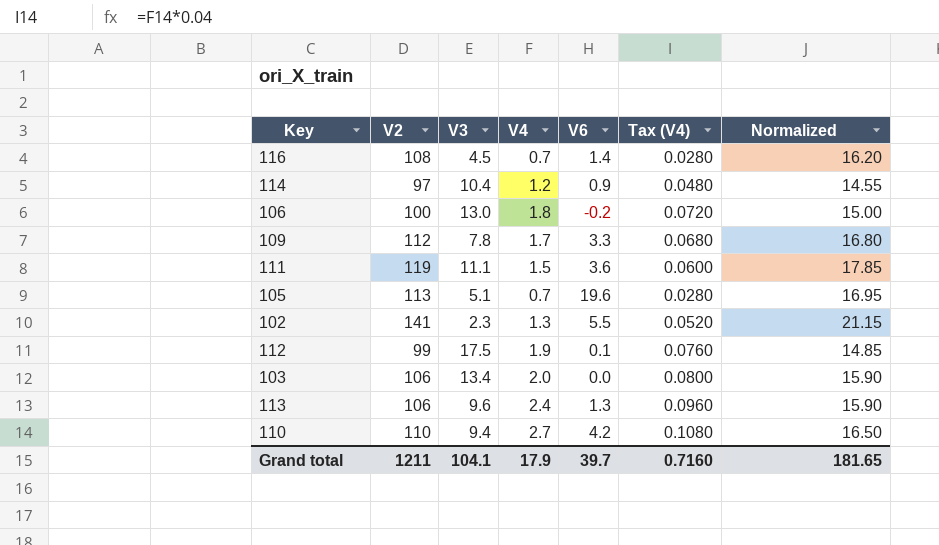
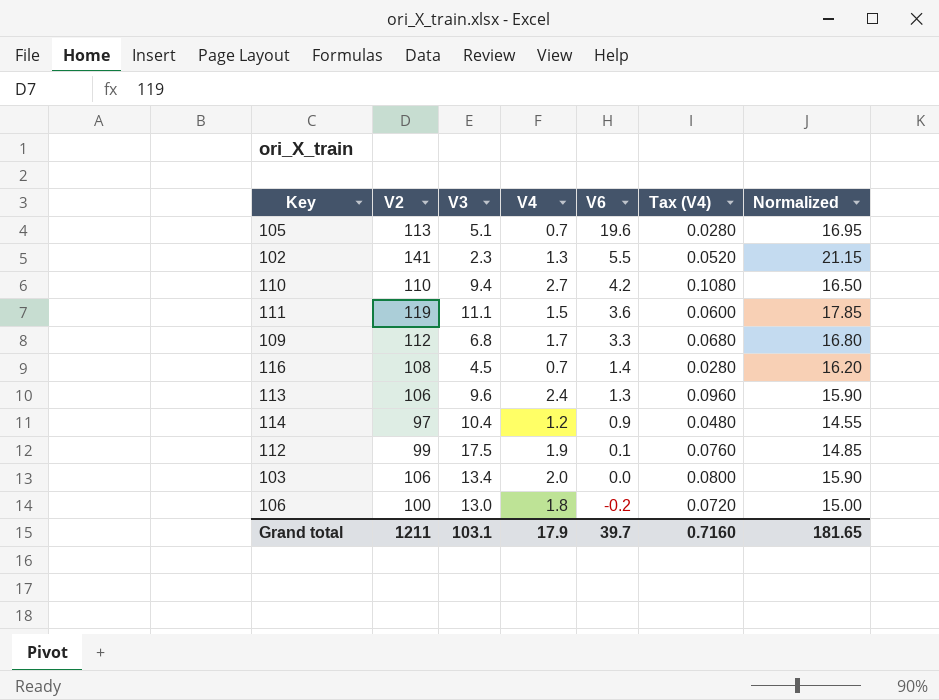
row order: none -> V6 descending
109 | V3: 7.8 -> 6.8
Grand total | V3: 104.1 -> 103.1

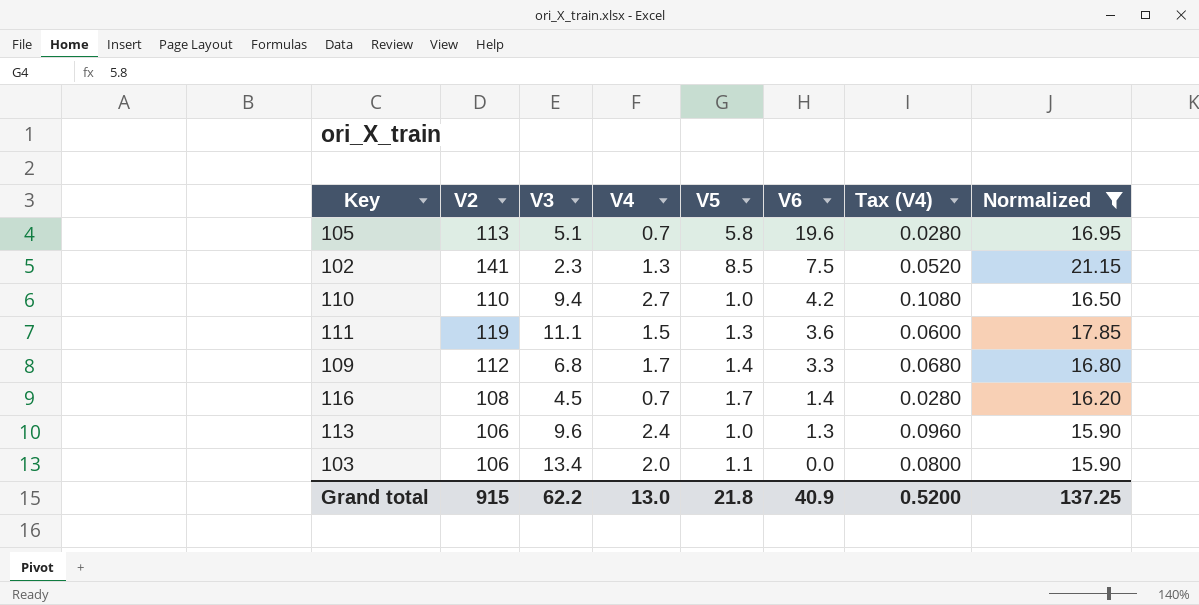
filter: none -> Normalized >= 15.90
column V5 | position: none -> 5
102 | V6: 5.5 -> 7.5
Grand total | V2: 1211 -> 915
Grand total | V3: 103.1 -> 62.2
Grand total | V4: 17.9 -> 13.0
Grand total | V6: 39.7 -> 40.9
Grand total | Tax (V4): 0.7160 -> 0.5200
Grand total | Normalized: 181.65 -> 137.25

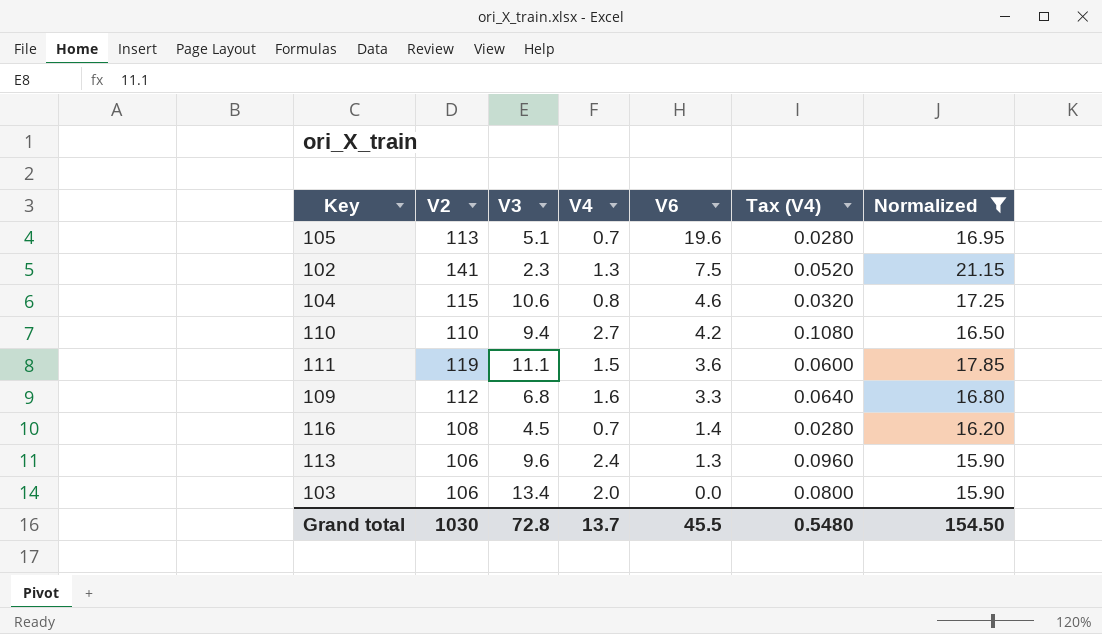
column V5 | position: 5 -> none
row 104: none -> 115 | 10.6 | 0.8 | 4.6 | 0.0320 | 17.25
109 | V4: 1.7 -> 1.6
109 | Tax (V4): 0.0680 -> 0.0640
Grand total | V2: 915 -> 1030
Grand total | V3: 62.2 -> 72.8
Grand total | V4: 13.0 -> 13.7
Grand total | V6: 40.9 -> 45.5
Grand total | Tax (V4): 0.5200 -> 0.5480
Grand total | Normalized: 137.25 -> 154.50

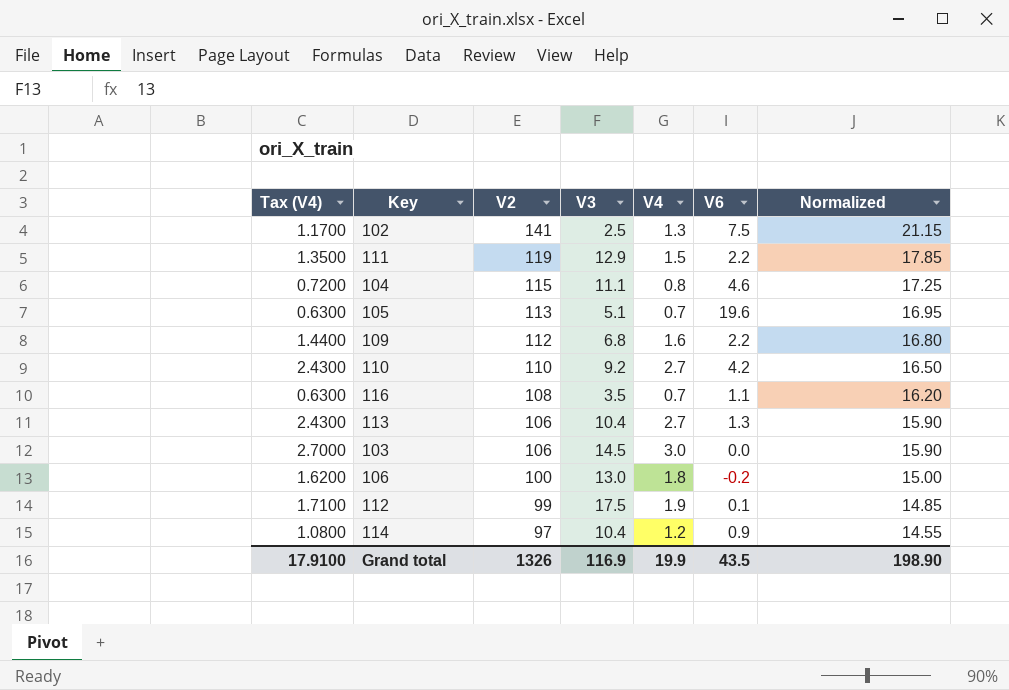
filter: Normalized >= 15.90 -> none
row order: V6 descending -> V2 descending
column Tax (V4) | formula: [V4] * 0.04 -> [V4] * 0.9
column Tax (V4) | position: 6 -> 1
102 | V3: 2.3 -> 2.5
111 | V3: 11.1 -> 12.9
111 | V6: 3.6 -> 2.2
104 | V3: 10.6 -> 11.1
109 | V6: 3.3 -> 2.2
110 | V3: 9.4 -> 9.2
116 | V3: 4.5 -> 3.5
116 | V6: 1.4 -> 1.1
113 | V3: 9.6 -> 10.4
113 | V4: 2.4 -> 2.7
103 | V3: 13.4 -> 14.5
103 | V4: 2.0 -> 3.0
Grand total | Tax (V4): 0.5480 -> 17.9100
Grand total | V2: 1030 -> 1326
Grand total | V3: 72.8 -> 116.9
Grand total | V4: 13.7 -> 19.9
Grand total | V6: 45.5 -> 43.5
Grand total | Normalized: 154.50 -> 198.90

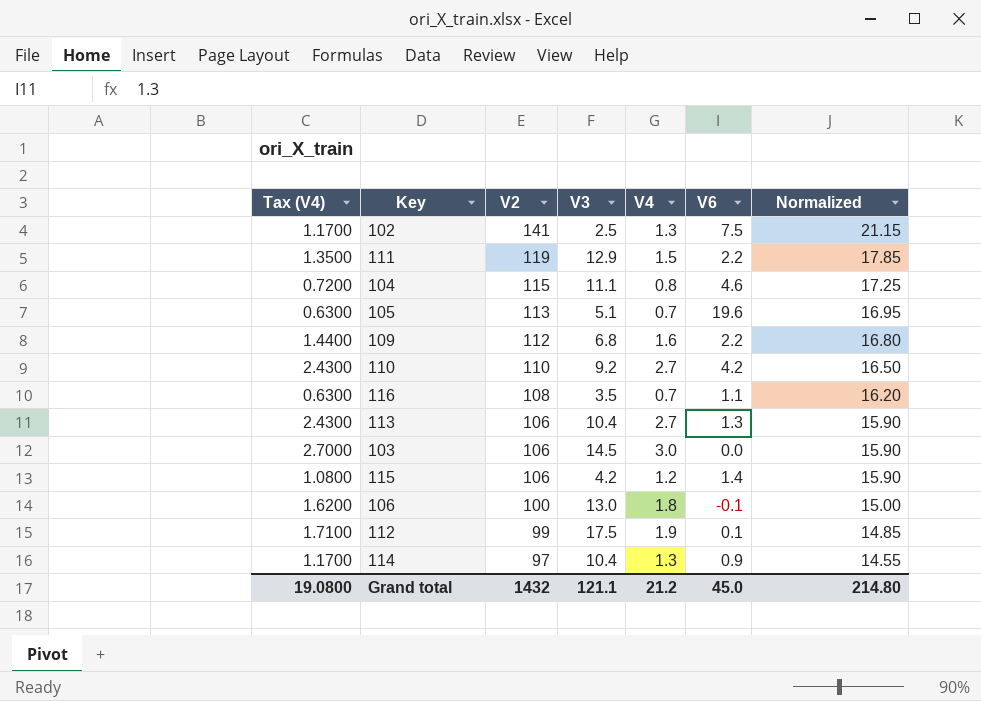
row 115: none -> 1.0800 | 106 | 4.2 | 1.2 | 1.4 | 15.90
106 | V6: -0.2 -> -0.1
114 | Tax (V4): 1.0800 -> 1.1700
114 | V4: 1.2 -> 1.3
Grand total | Tax (V4): 17.9100 -> 19.0800
Grand total | V2: 1326 -> 1432
Grand total | V3: 116.9 -> 121.1
Grand total | V4: 19.9 -> 21.2
Grand total | V6: 43.5 -> 45.0
Grand total | Normalized: 198.90 -> 214.80

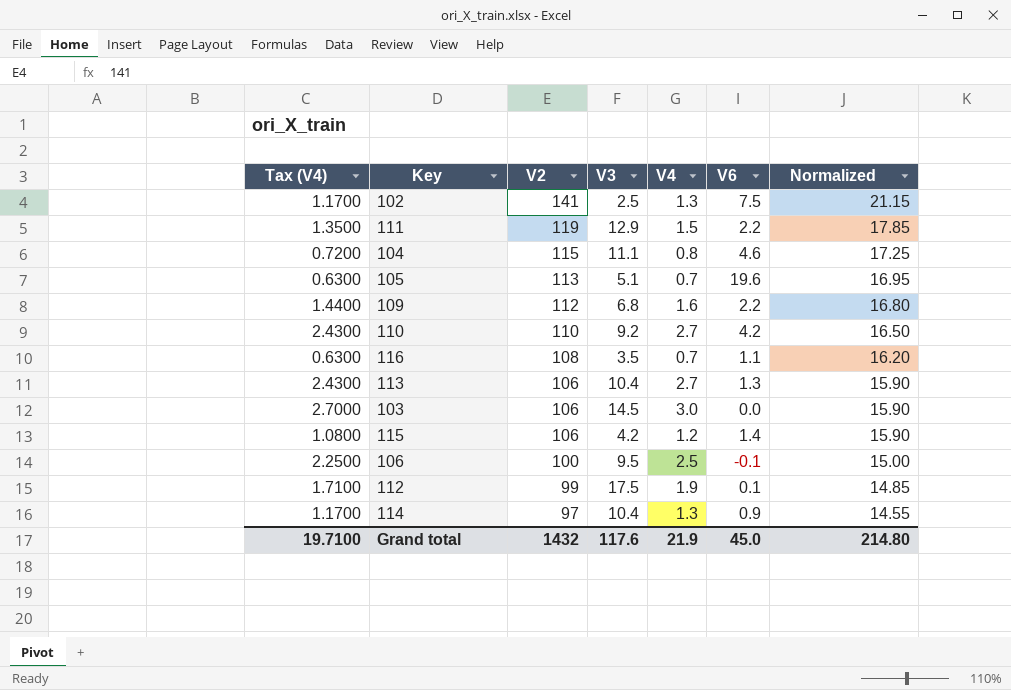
106 | Tax (V4): 1.6200 -> 2.2500
106 | V3: 13.0 -> 9.5
106 | V4: 1.8 -> 2.5
Grand total | Tax (V4): 19.0800 -> 19.7100
Grand total | V3: 121.1 -> 117.6
Grand total | V4: 21.2 -> 21.9

